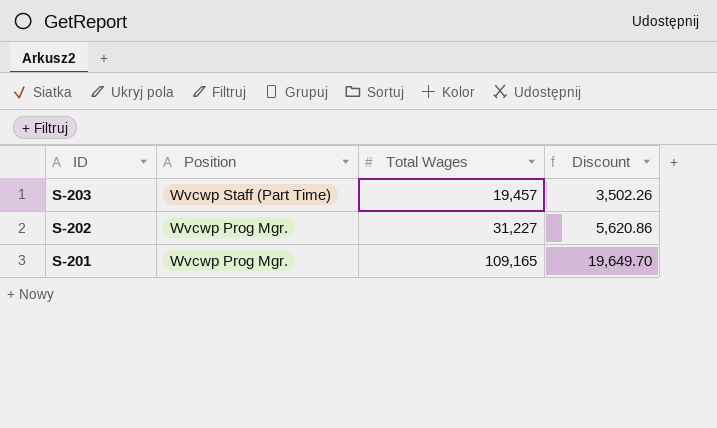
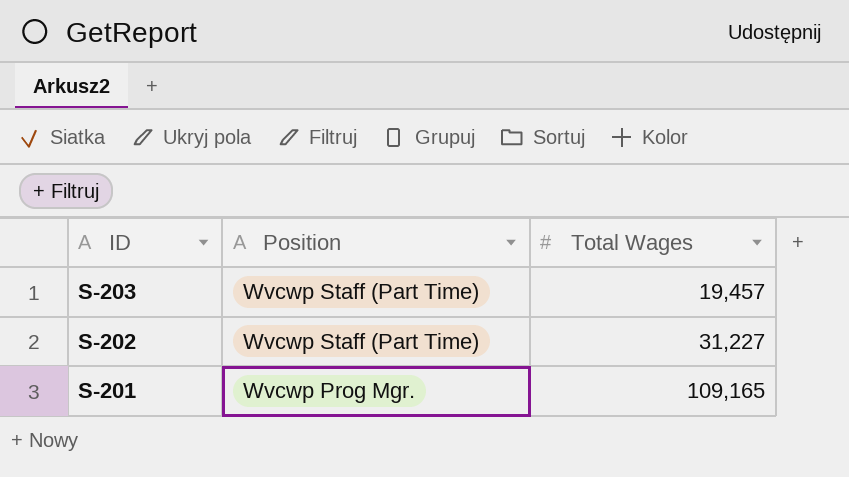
column Discount | formula: [Total Wages] * 0.18 -> none
S-202 | Position: Wvcwp Prog Mgr. -> Wvcwp Staff (Part Time)

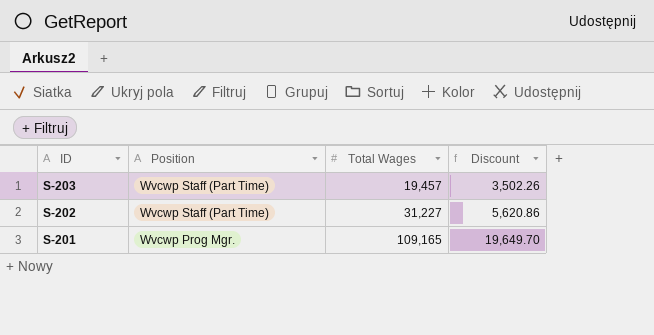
column Discount | formula: none -> [Total Wages] * 0.18

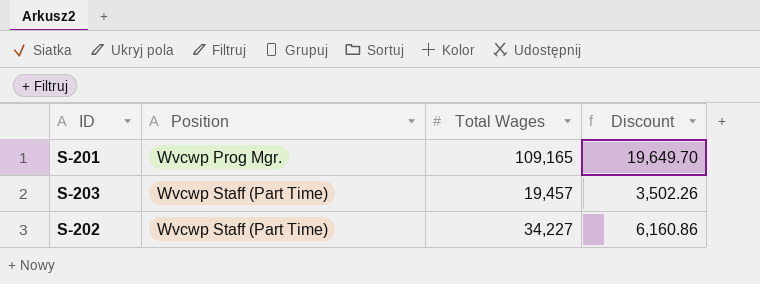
row order: ID descending -> Position ascending
S-202 | Total Wages: 31,227 -> 34,227
S-202 | Discount: 5,620.86 -> 6,160.86

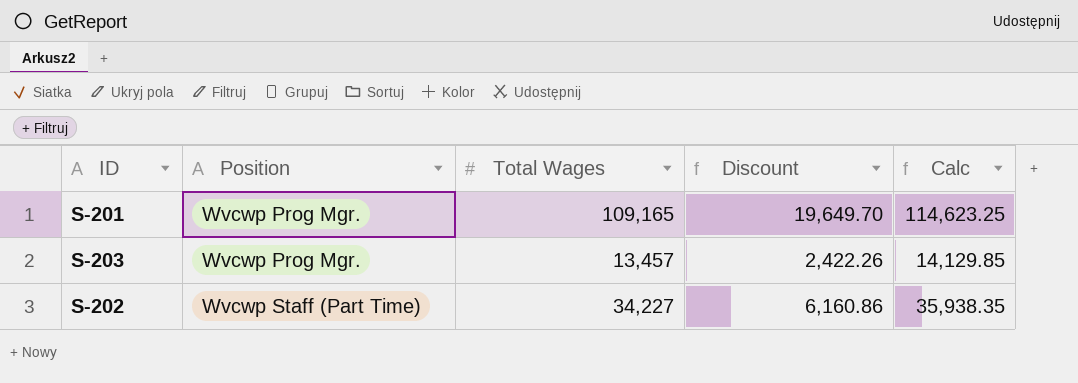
column Calc | formula: none -> [Total Wages] * 1.05
S-203 | Position: Wvcwp Staff (Part Time) -> Wvcwp Prog Mgr.
S-203 | Total Wages: 19,457 -> 13,457
S-203 | Discount: 3,502.26 -> 2,422.26

